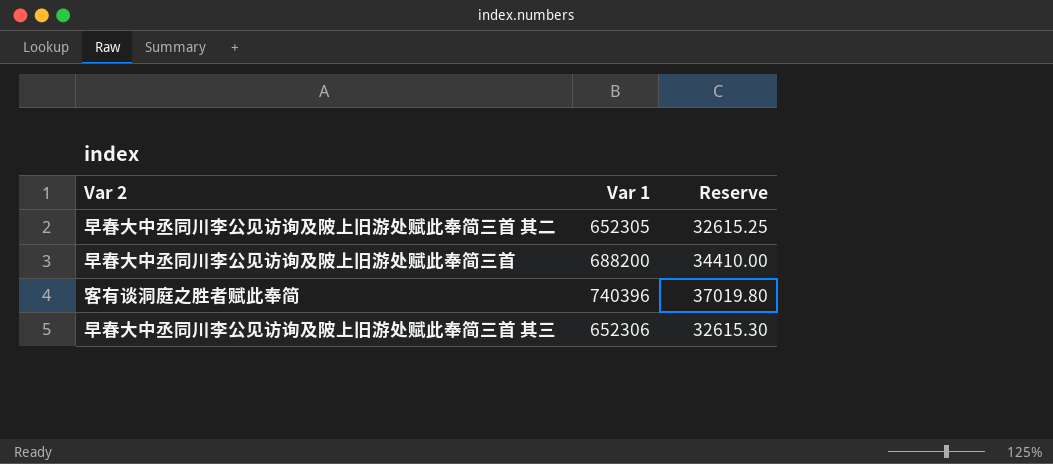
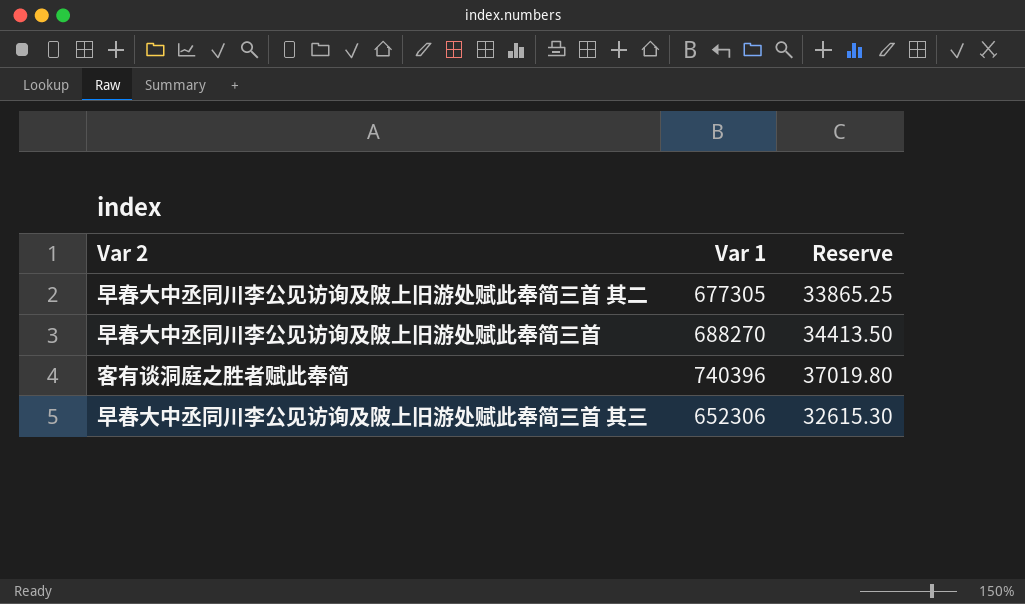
早春大中丞同川李公见访询及陂上旧游处赋此奉简三首 其二 | Var 1: 652305 -> 677305
早春大中丞同川李公见访询及陂上旧游处赋此奉简三首 其二 | Reserve: 32615.25 -> 33865.25
早春大中丞同川李公见访询及陂上旧游处赋此奉简三首 | Var 1: 688200 -> 688270
早春大中丞同川李公见访询及陂上旧游处赋此奉简三首 | Reserve: 34410.00 -> 34413.50

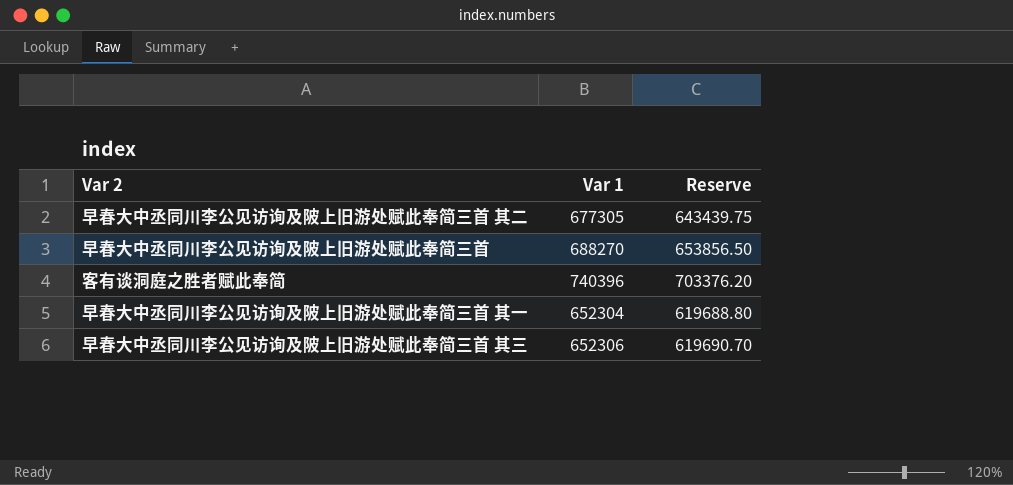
column Reserve | formula: [Var 1] * 0.05 -> [Var 1] * 0.95
row 早春大中丞同川李公见访询及陂上旧游处赋此奉简三首 其一: none -> 652304 | 619688.80

